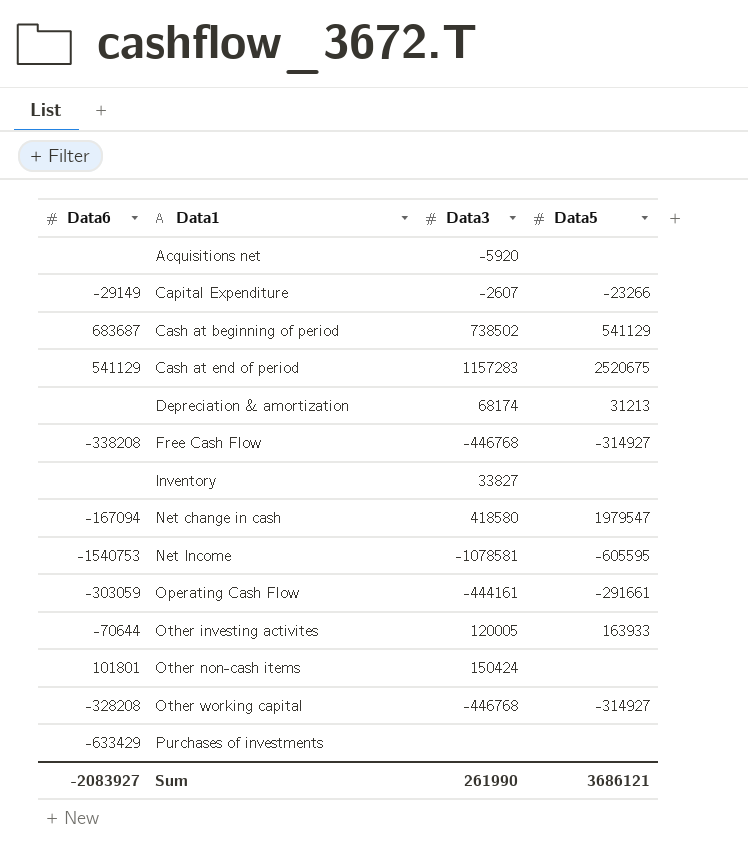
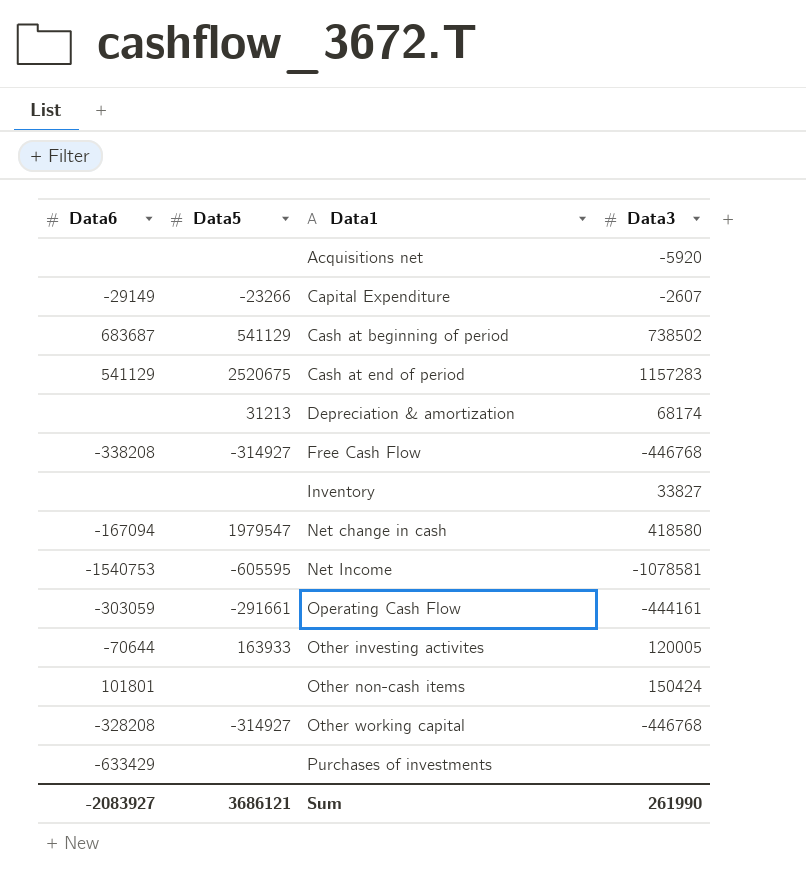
column Data5 | position: 4 -> 2

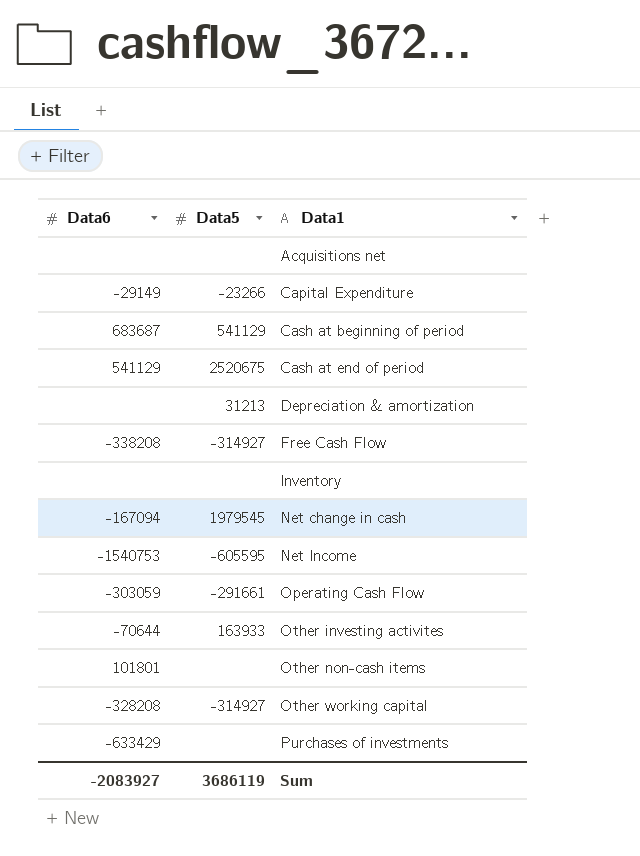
column Data3 | position: 4 -> none
Net change in cash | Data5: 1979547 -> 1979545
Sum | Data5: 3686121 -> 3686119

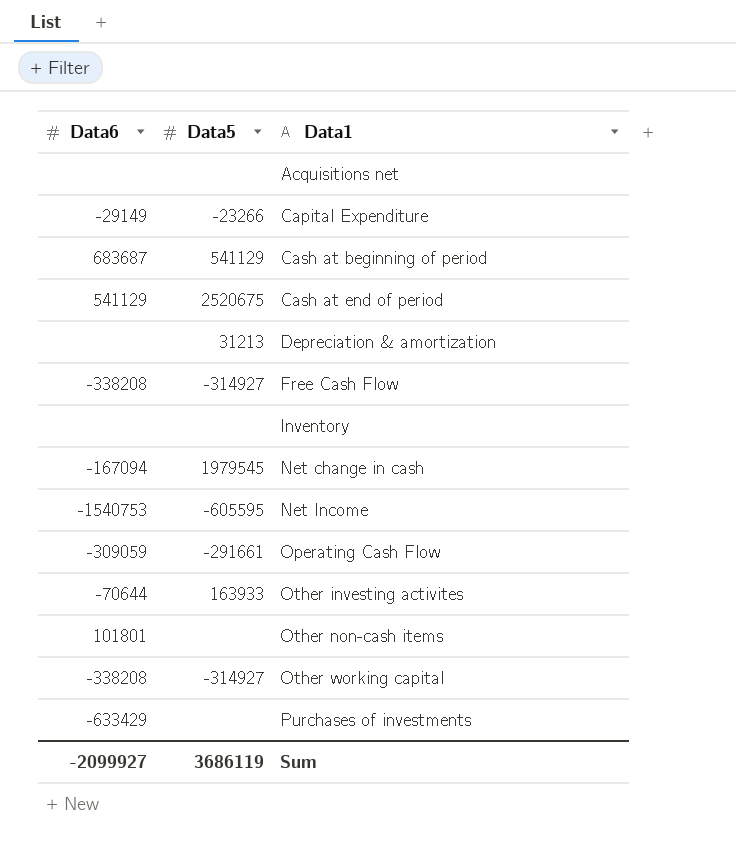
Operating Cash Flow | Data6: -303059 -> -309059
Other working capital | Data6: -328208 -> -338208
Sum | Data6: -2083927 -> -2099927

